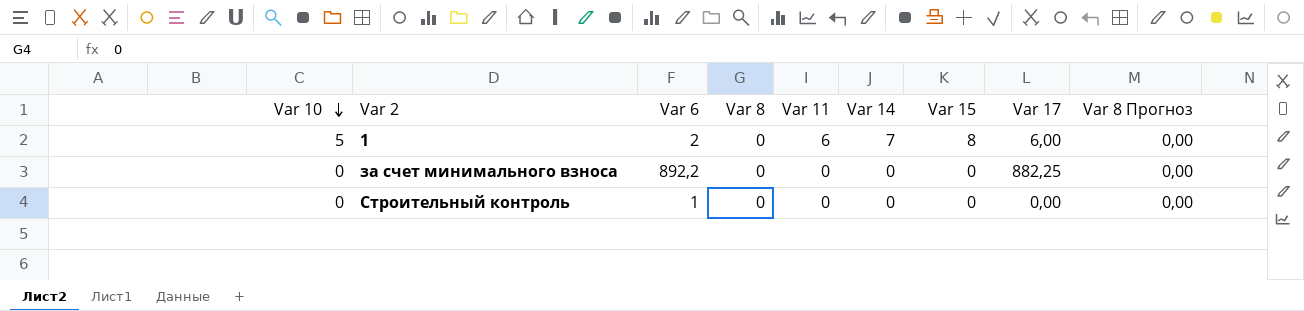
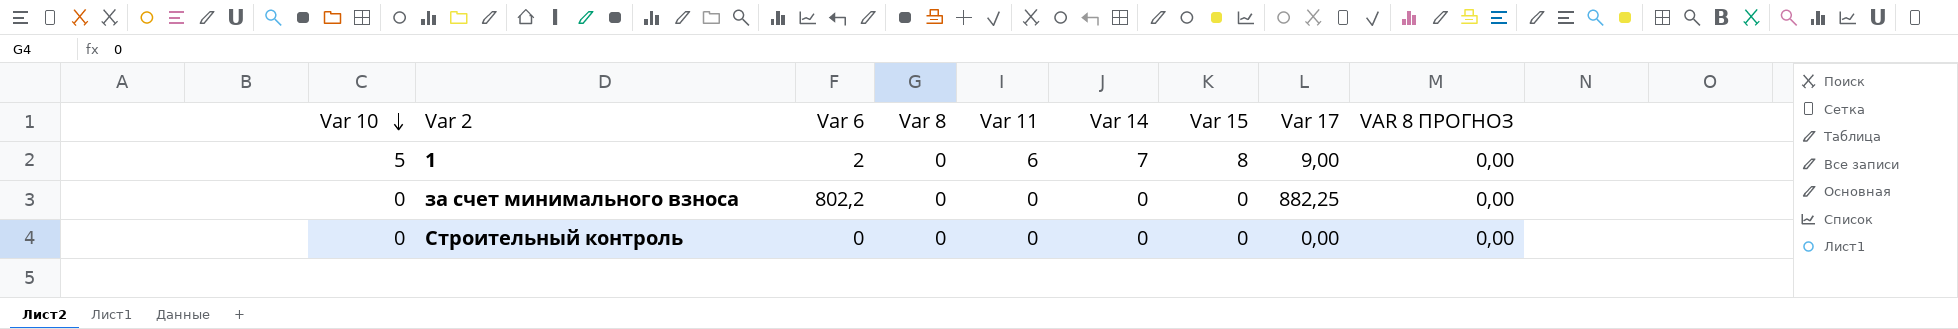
column name: Var 8 Прогноз -> VAR 8 ПРОГНОЗ
1 | Var 17: 6,00 -> 9,00
за счет минимального взноса | Var 6: 892,2 -> 802,2
Строительный контроль | Var 6: 1 -> 0

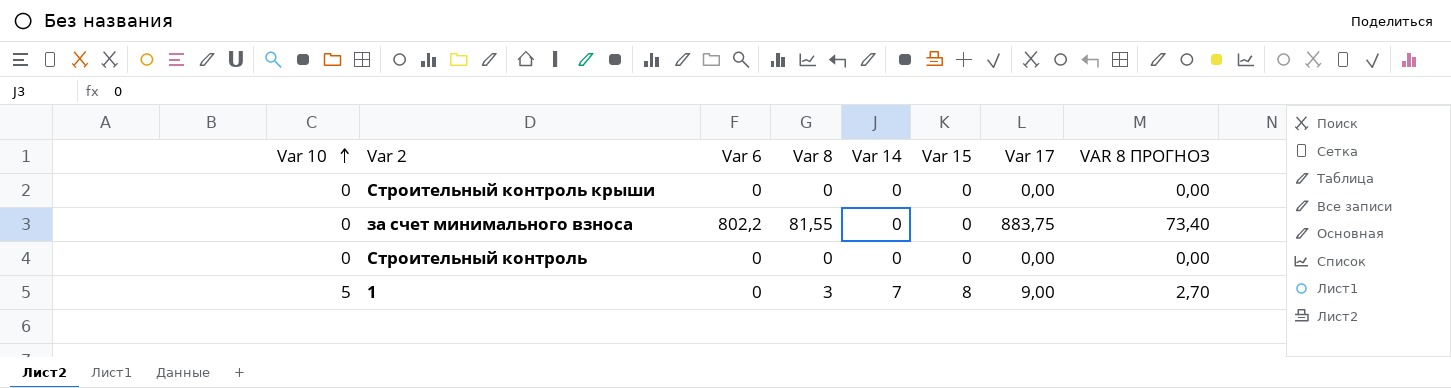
row order: Var 10 descending -> Var 10 ascending
column Var 11 | position: 5 -> none
row Строительный контроль крыши: none -> 0 | 0 | 0 | 0 | 0 | 0,00 | 0,00
за счет минимального взноса | Var 8: 0 -> 81,55
за счет минимального взноса | Var 17: 882,25 -> 883,75
за счет минимального взноса | VAR 8 ПРОГНОЗ: 0,00 -> 73,40
1 | Var 6: 2 -> 0
1 | Var 8: 0 -> 3
1 | VAR 8 ПРОГНОЗ: 0,00 -> 2,70

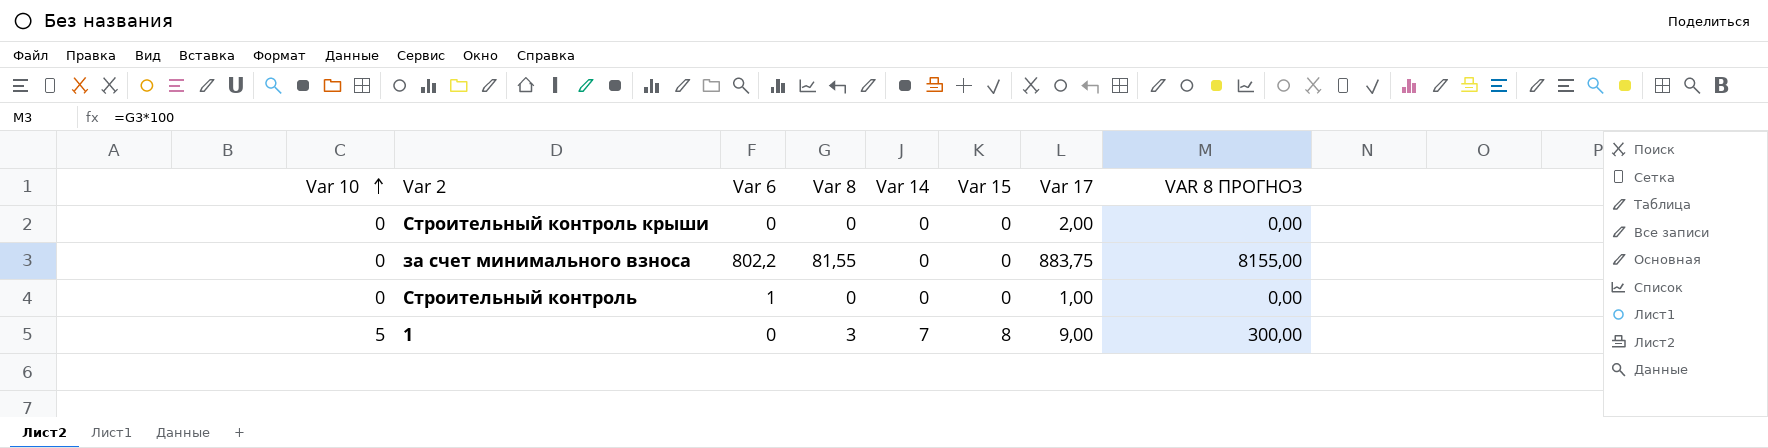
column VAR 8 ПРОГНОЗ | formula: [Var 8] * 0,9 -> [Var 8] * 100
Строительный контроль крыши | Var 17: 0,00 -> 2,00
Строительный контроль | Var 6: 0 -> 1
Строительный контроль | Var 17: 0,00 -> 1,00

